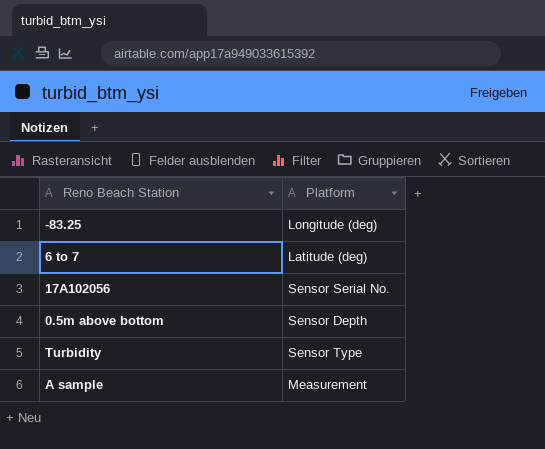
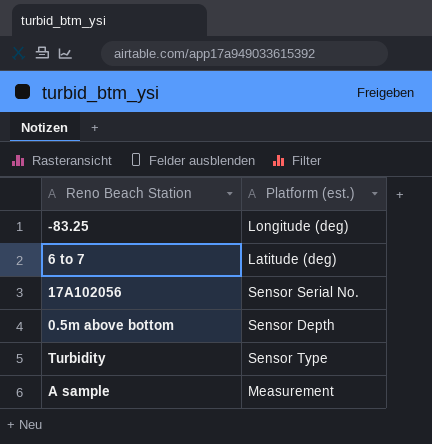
column name: Platform -> Platform (est.)

